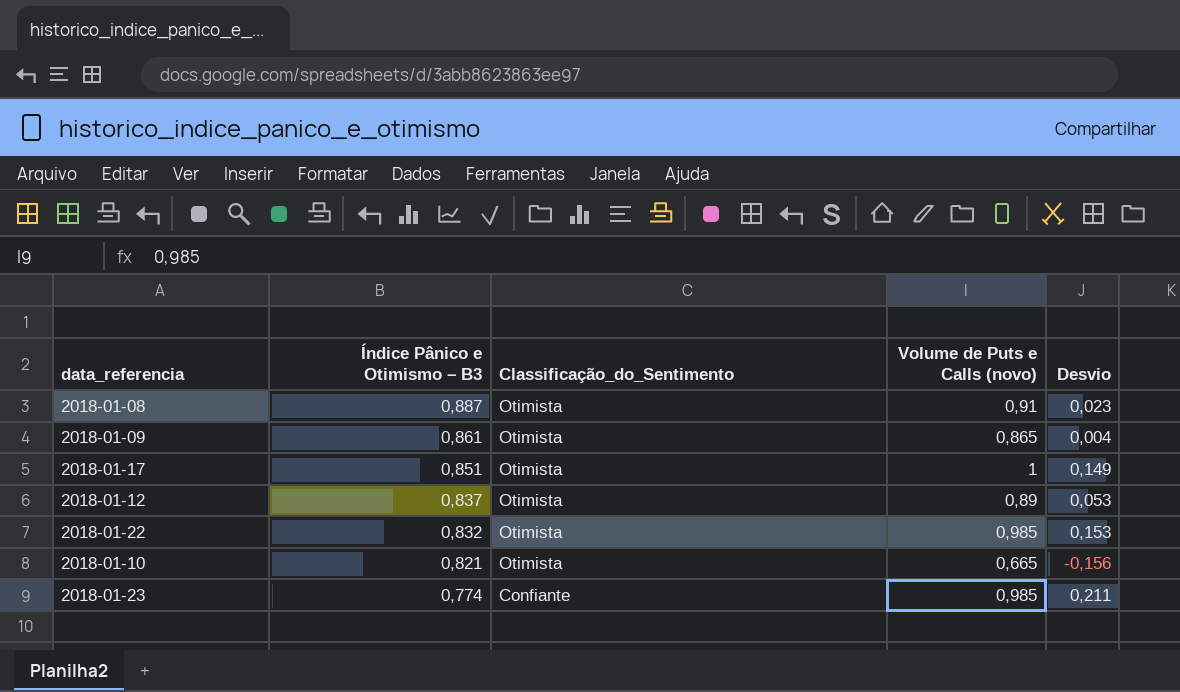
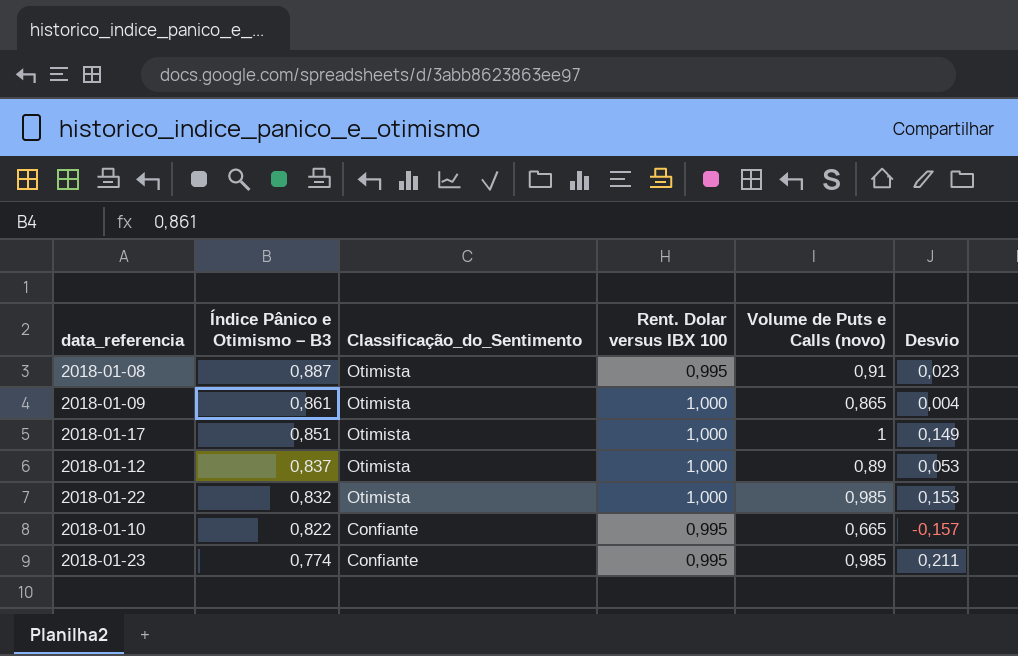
column Rent. Dolar versus IBX 100 | position: none -> 4
2018-01-10 | Índice Pânico e Otimismo – B3: 0,821 -> 0,822
2018-01-10 | Classificação_do_Sentimento: Otimista -> Confiante
2018-01-10 | Desvio: -0,156 -> -0,157

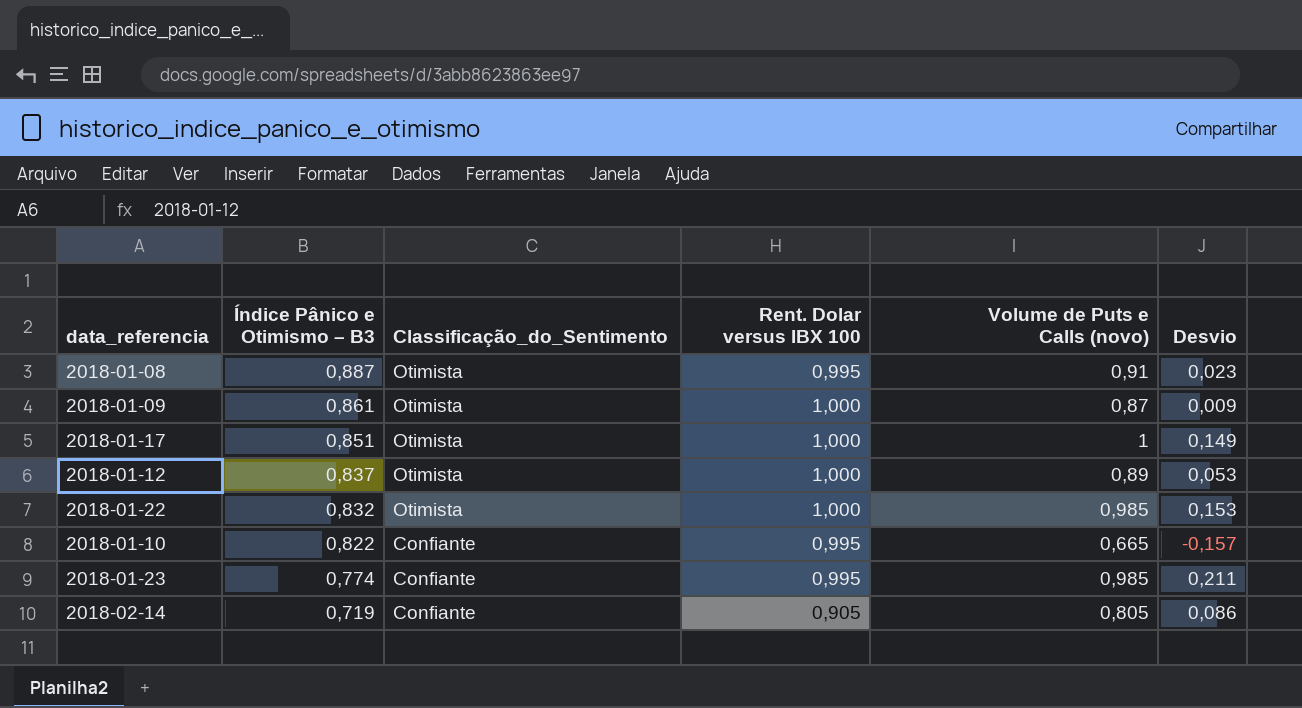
2018-01-09 | Volume de Puts e Calls (novo): 0,865 -> 0,87
2018-01-09 | Desvio: 0,004 -> 0,009
row 2018-02-14: none -> 0,719 | Confiante | 0,905 | 0,805 | 0,086

